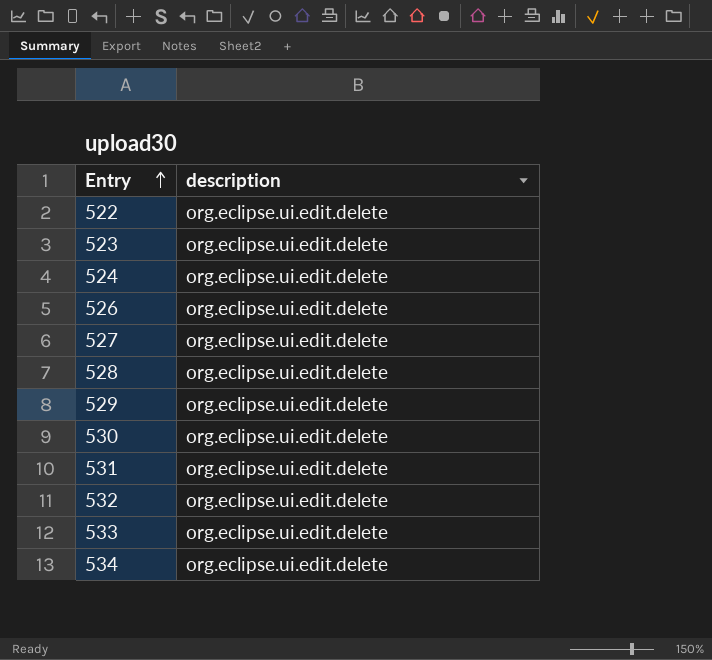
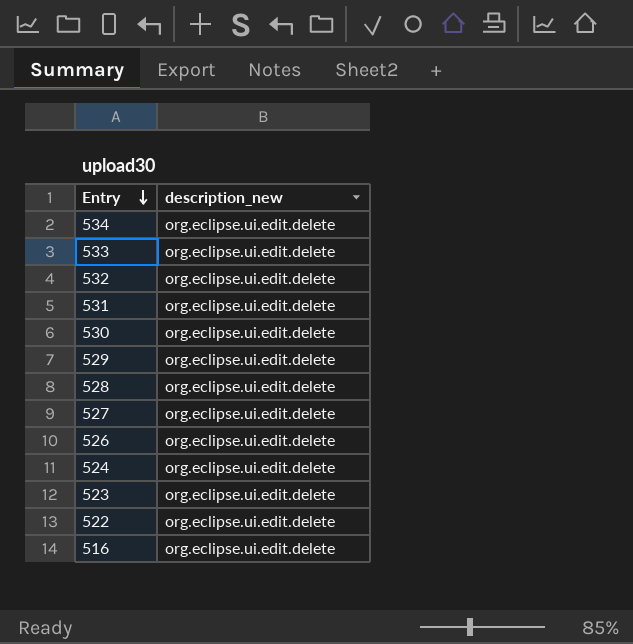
row order: Entry ascending -> Entry descending
column name: description -> description_new
row 516: none -> org.eclipse.ui.edit.delete

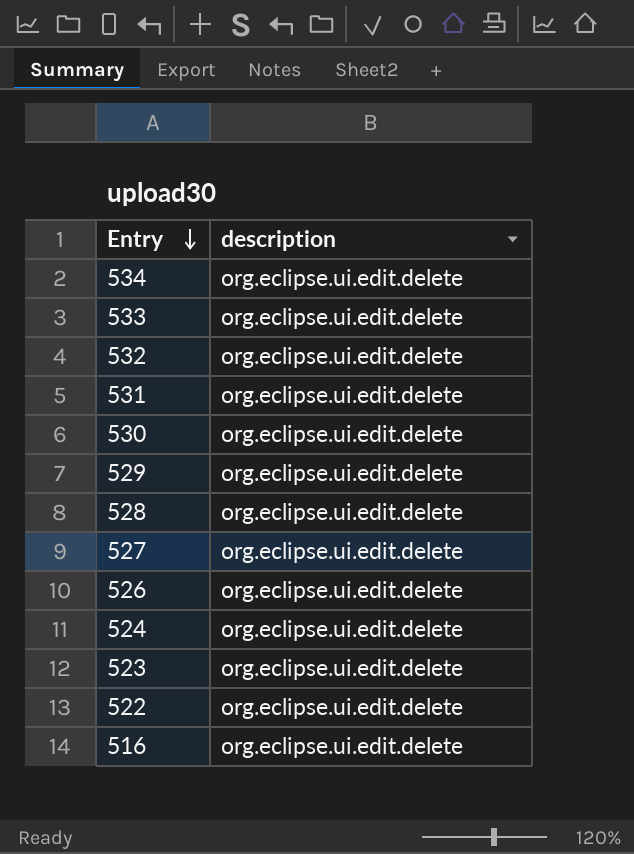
column name: description_new -> description

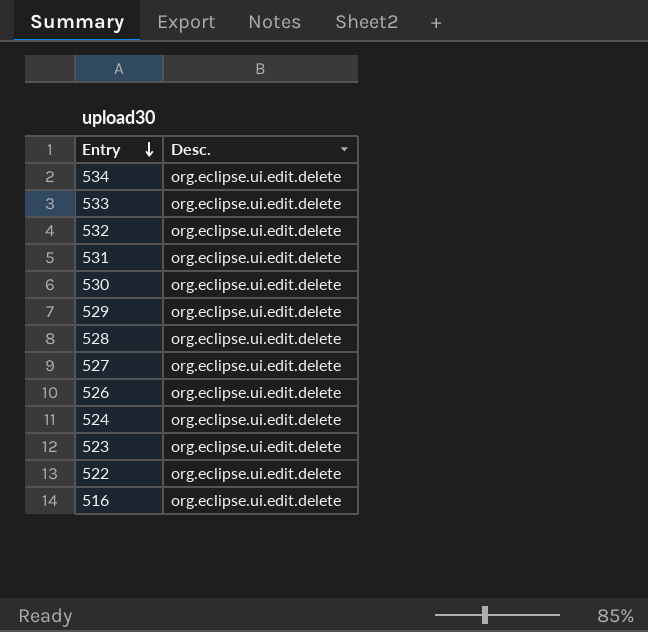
column name: description -> Desc.

